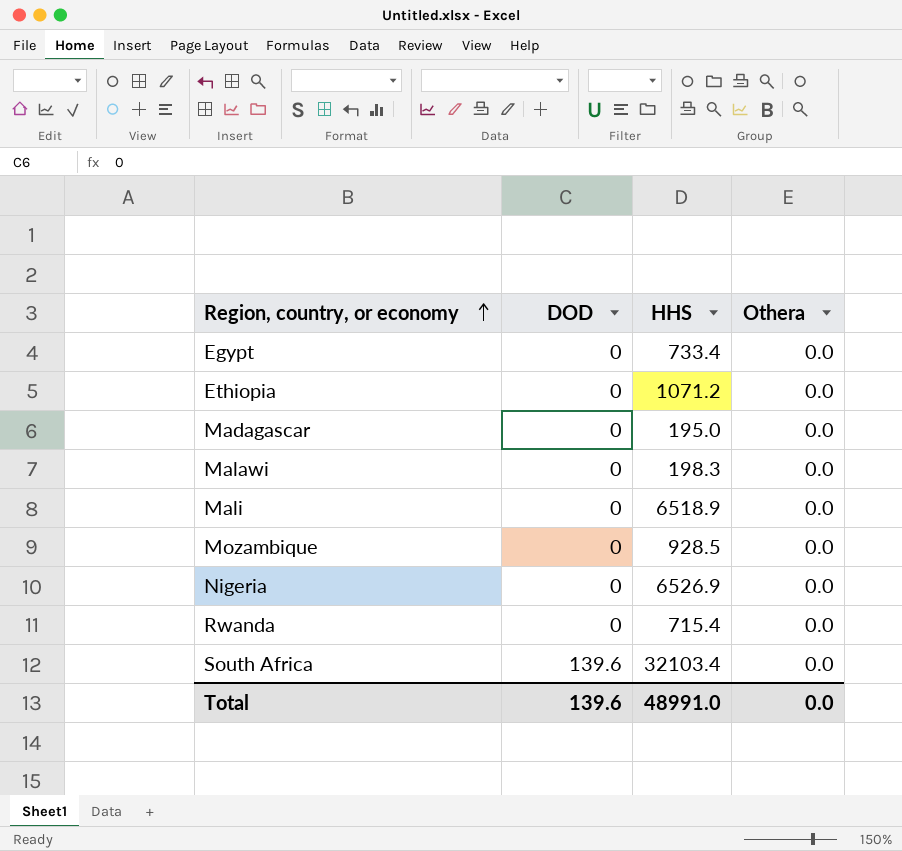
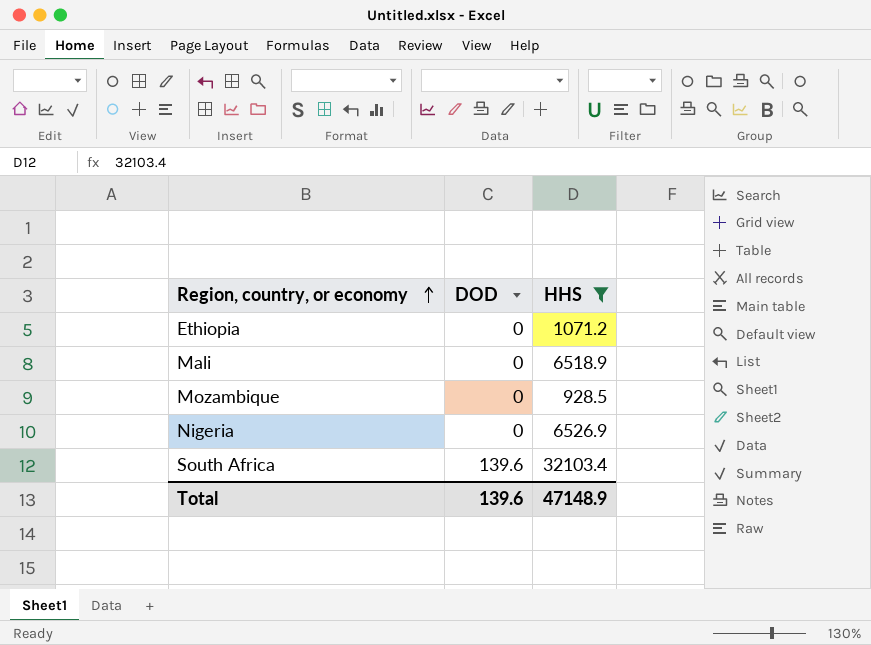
filter: none -> HHS >= 928.5
column Othera | position: 4 -> none
Total | HHS: 48991.0 -> 47148.9

